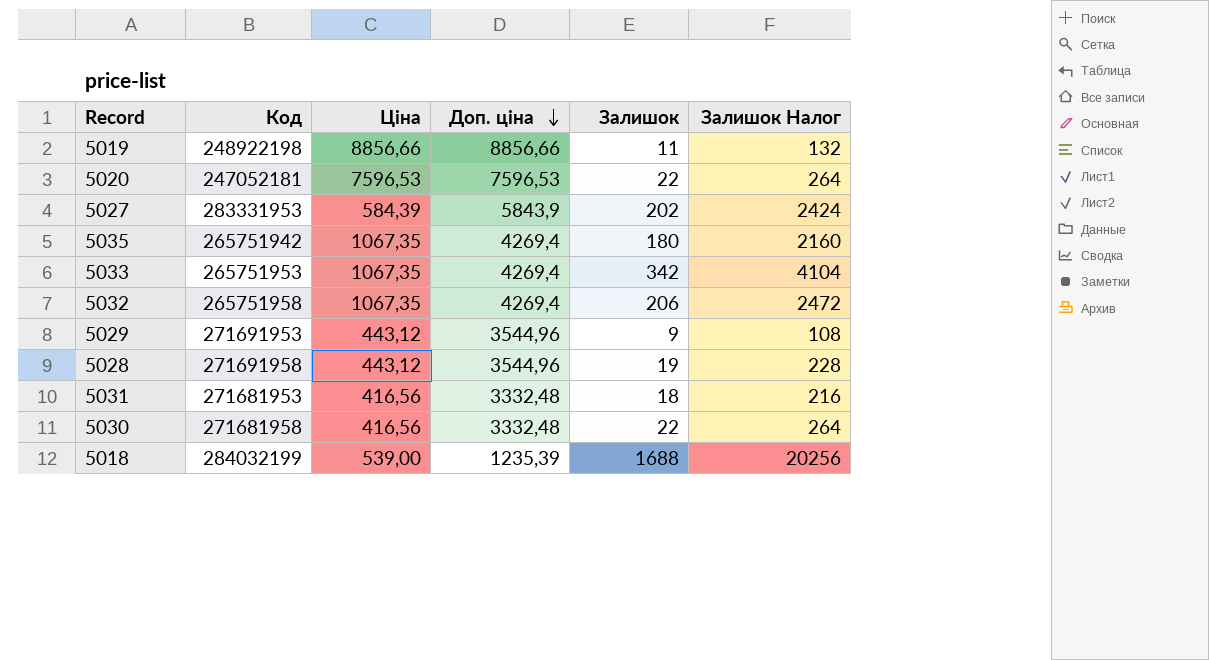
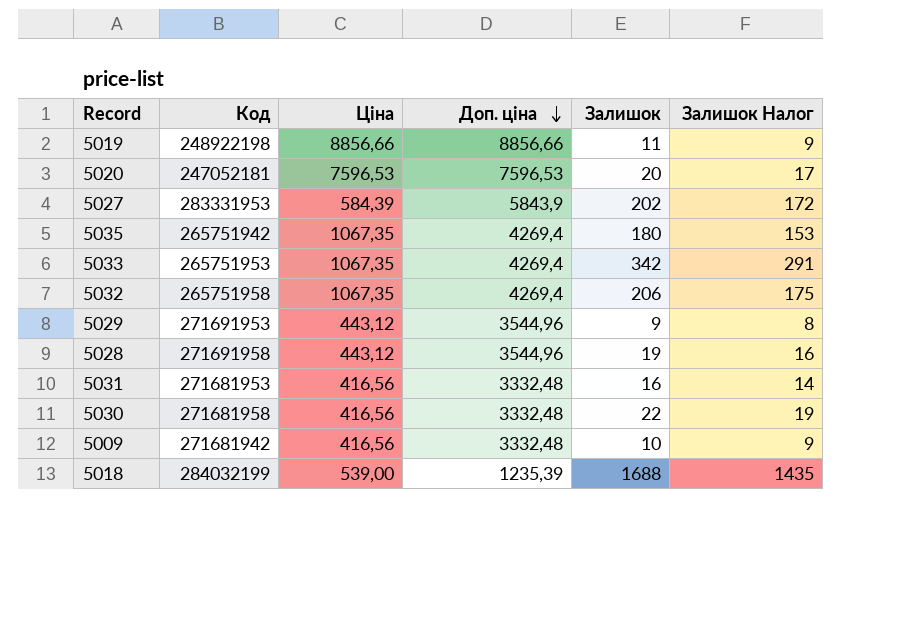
column Залишок Налог | formula: [Залишок] * 12 -> [Залишок] * 0,85
5020 | Залишок: 22 -> 20
5031 | Залишок: 18 -> 16
row 5009: none -> 271681942 | 416,56 | 3332,48 | 10 | 9

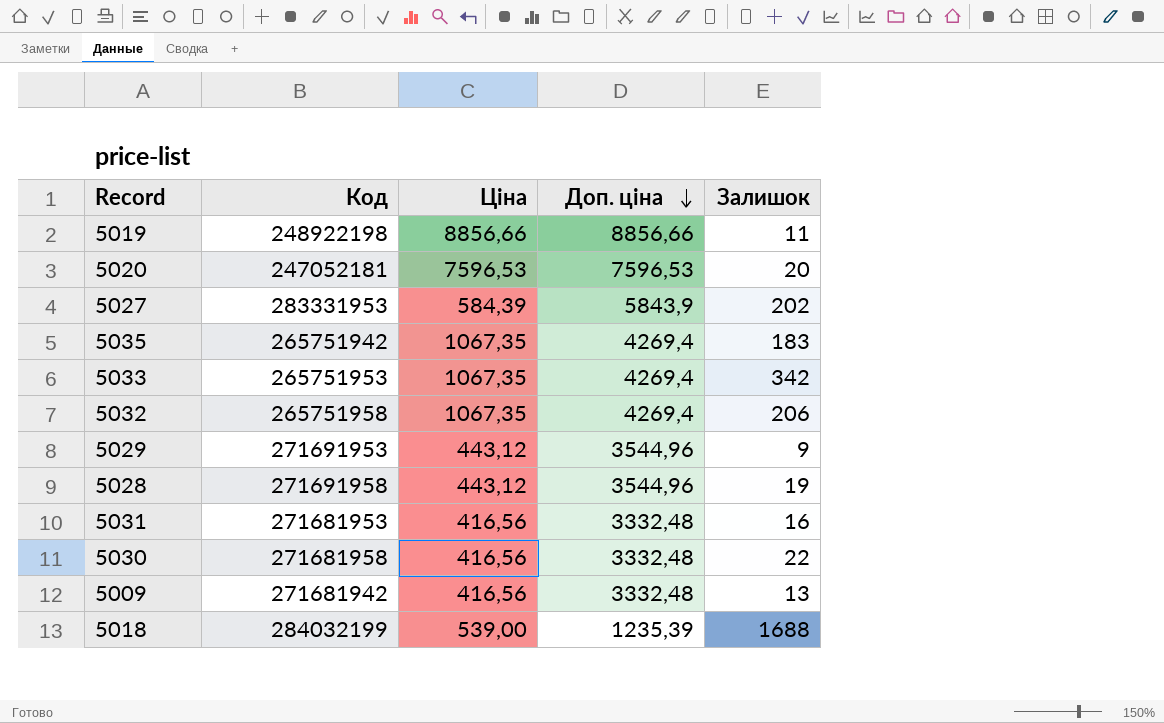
column Залишок Налог | formula: [Залишок] * 0,85 -> none
5035 | Залишок: 180 -> 183
5009 | Залишок: 10 -> 13

